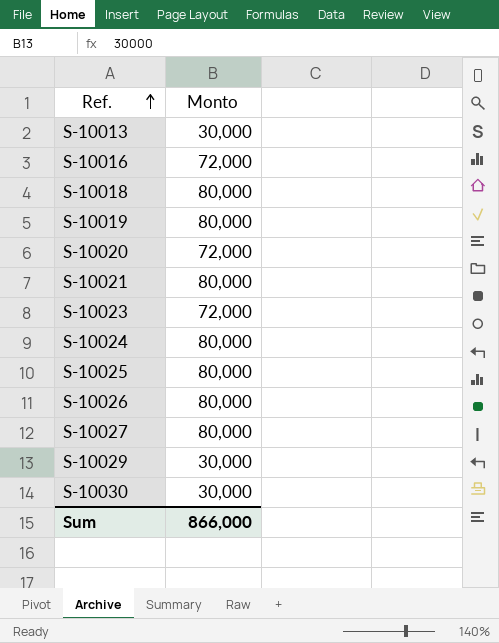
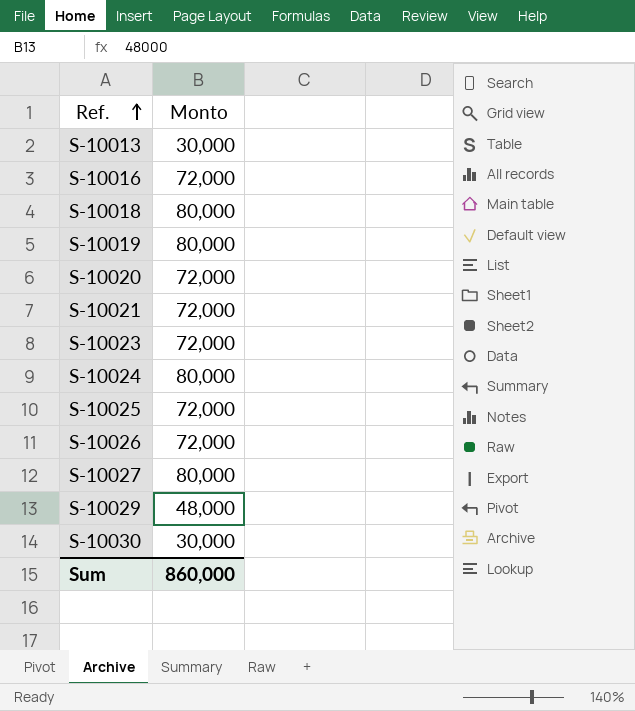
S-10021 | Monto: 80,000 -> 72,000
S-10025 | Monto: 80,000 -> 72,000
S-10026 | Monto: 80,000 -> 72,000
S-10029 | Monto: 30,000 -> 48,000
Sum | Monto: 866,000 -> 860,000

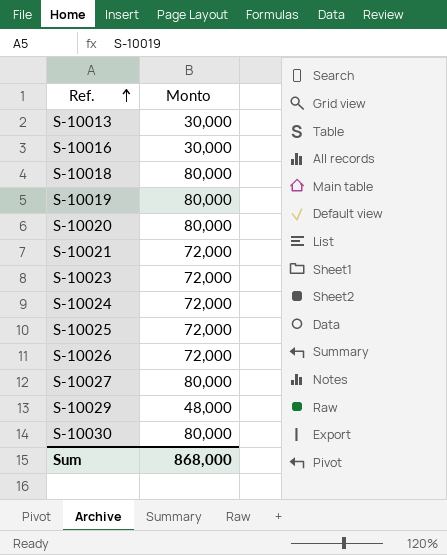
S-10016 | Monto: 72,000 -> 30,000
S-10020 | Monto: 72,000 -> 80,000
S-10024 | Monto: 80,000 -> 72,000
S-10030 | Monto: 30,000 -> 80,000
Sum | Monto: 860,000 -> 868,000

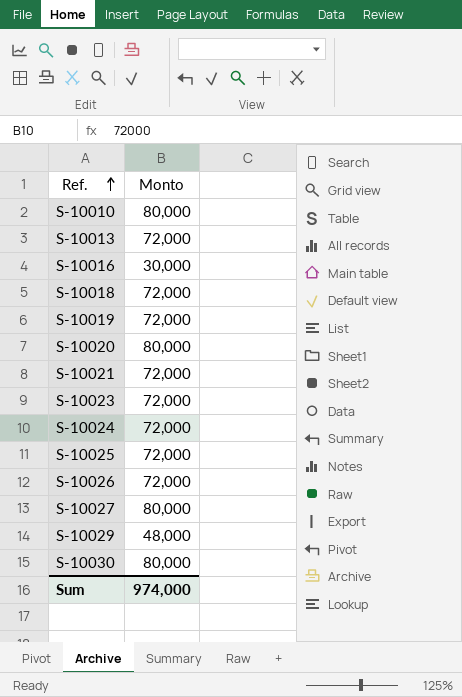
row S-10010: none -> 80,000
S-10013 | Monto: 30,000 -> 72,000
S-10018 | Monto: 80,000 -> 72,000
S-10019 | Monto: 80,000 -> 72,000
Sum | Monto: 868,000 -> 974,000

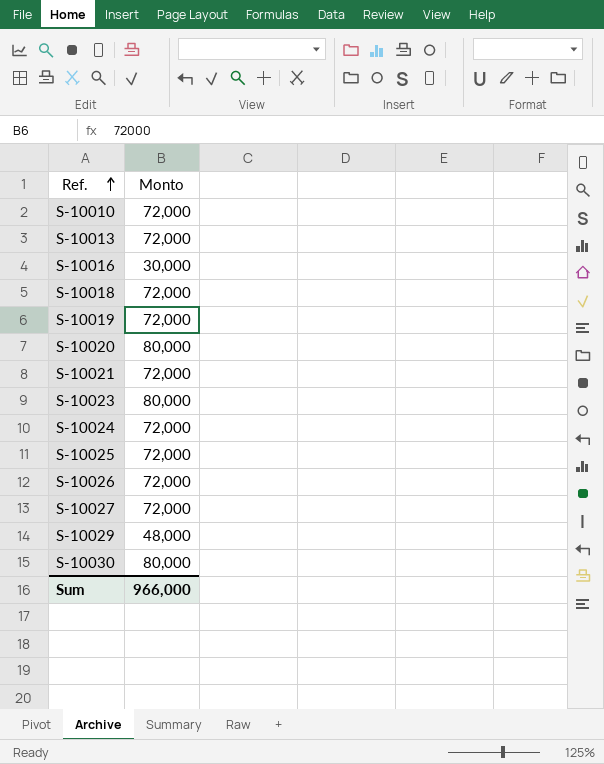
S-10010 | Monto: 80,000 -> 72,000
S-10023 | Monto: 72,000 -> 80,000
S-10027 | Monto: 80,000 -> 72,000
Sum | Monto: 974,000 -> 966,000

